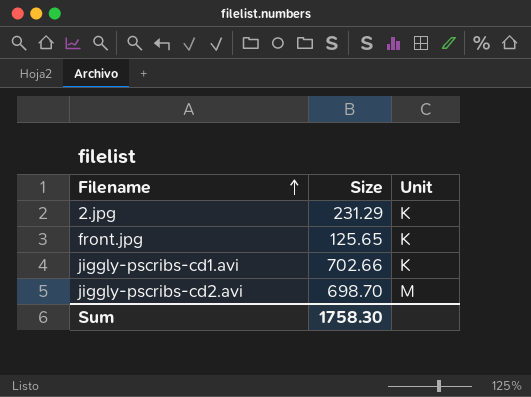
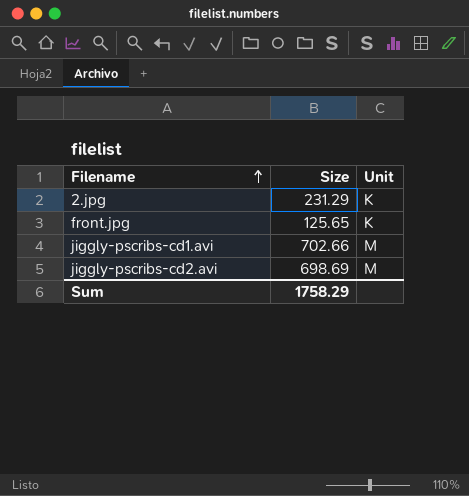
jiggly-pscribs-cd1.avi | Unit: K -> M
jiggly-pscribs-cd2.avi | Size: 698.70 -> 698.69
Sum | Size: 1758.30 -> 1758.29

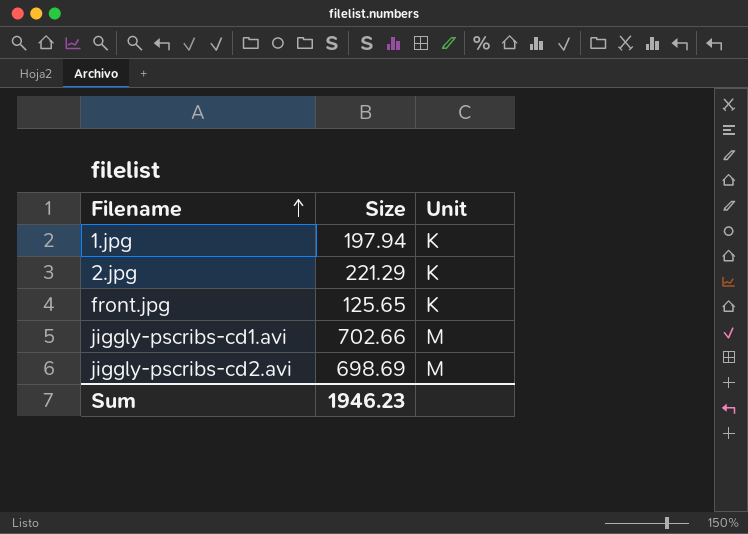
row 1.jpg: none -> 197.94 | K
2.jpg | Size: 231.29 -> 221.29
Sum | Size: 1758.29 -> 1946.23

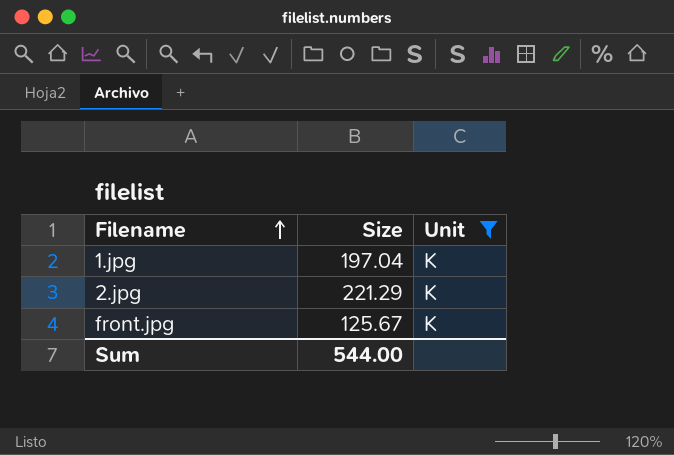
filter: none -> Unit = K
1.jpg | Size: 197.94 -> 197.04
front.jpg | Size: 125.65 -> 125.67
Sum | Size: 1946.23 -> 544.00

